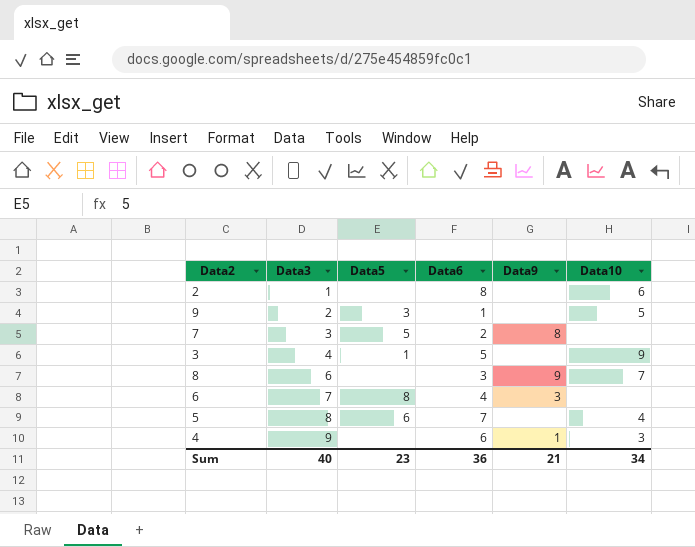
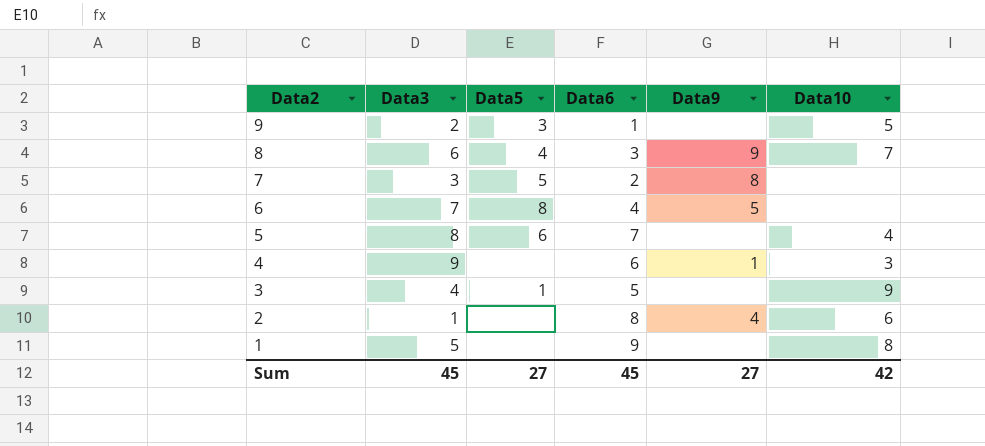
row order: Data3 ascending -> Data2 descending
8 | Data5: none -> 4
6 | Data9: 3 -> 5
2 | Data9: none -> 4
row 1: none -> 5 | none | 9 | none | 8
Sum | Data3: 40 -> 45
Sum | Data5: 23 -> 27
Sum | Data6: 36 -> 45
Sum | Data9: 21 -> 27
Sum | Data10: 34 -> 42

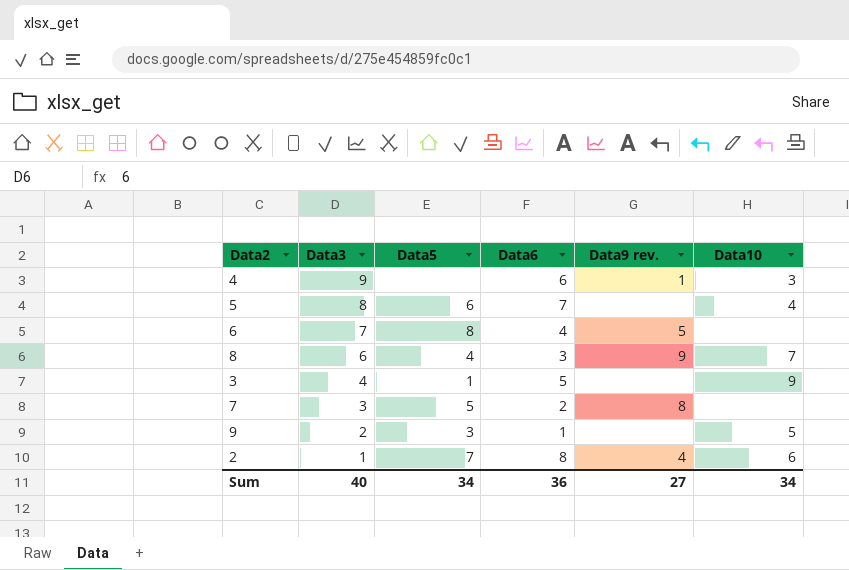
row order: Data2 descending -> Data3 descending
column name: Data9 -> Data9 rev.
row 1: 5 | none | 9 | none | 8 -> none
2 | Data5: none -> 7
Sum | Data3: 45 -> 40
Sum | Data5: 27 -> 34
Sum | Data6: 45 -> 36
Sum | Data10: 42 -> 34

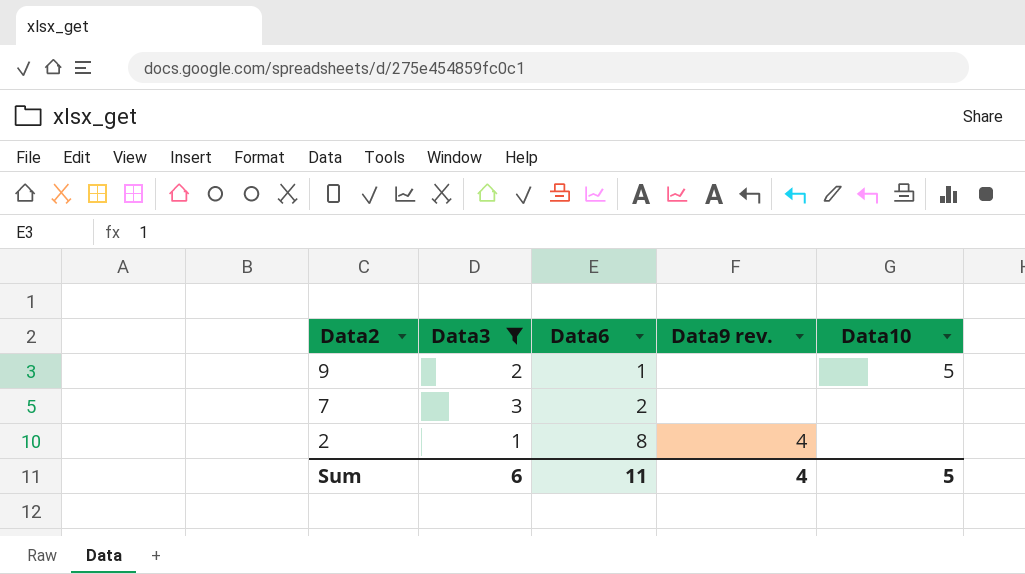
filter: none -> Data3 <= 3
row order: Data3 descending -> Data2 descending
column Data5 | position: 3 -> none
7 | Data9 rev.: 8 -> none
2 | Data10: 6 -> none
Sum | Data3: 40 -> 6
Sum | Data6: 36 -> 11
Sum | Data9 rev.: 27 -> 4
Sum | Data10: 34 -> 5

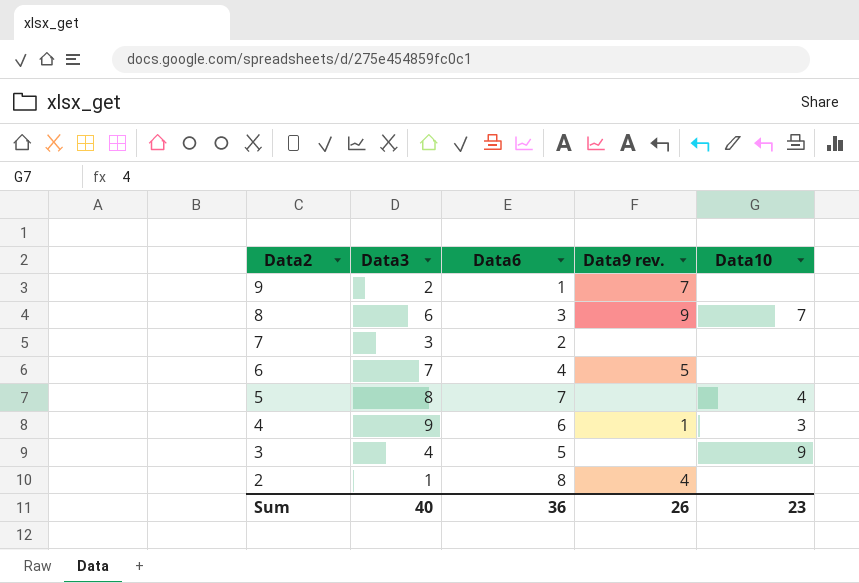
filter: Data3 <= 3 -> none
9 | Data9 rev.: none -> 7
9 | Data10: 5 -> none
Sum | Data3: 6 -> 40
Sum | Data6: 11 -> 36
Sum | Data9 rev.: 4 -> 26
Sum | Data10: 5 -> 23

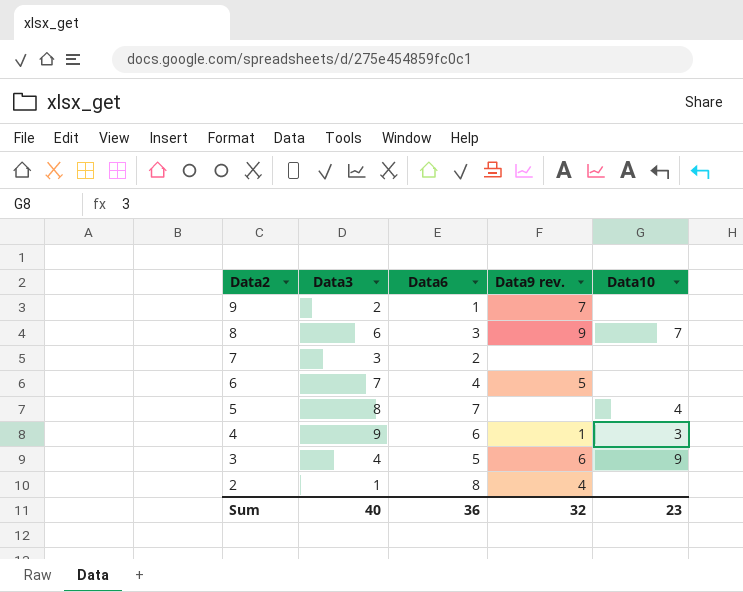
3 | Data9 rev.: none -> 6
Sum | Data9 rev.: 26 -> 32

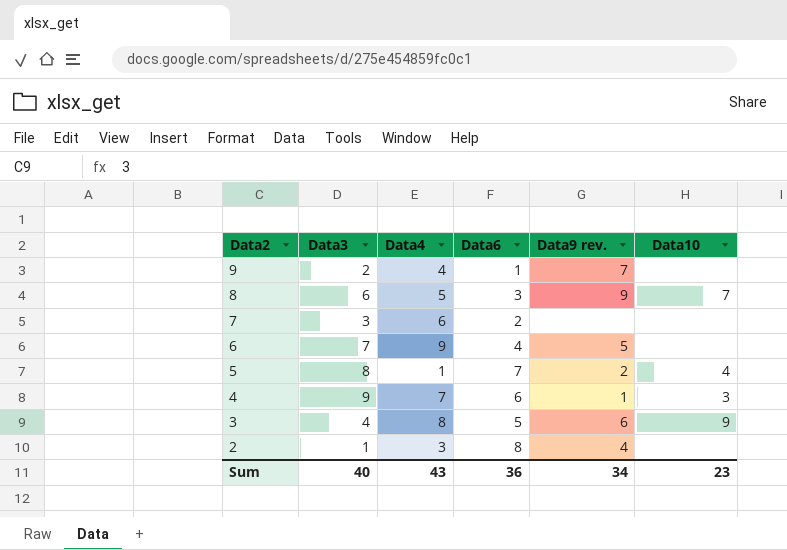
column Data4 | position: none -> 3
5 | Data9 rev.: none -> 2
Sum | Data9 rev.: 32 -> 34

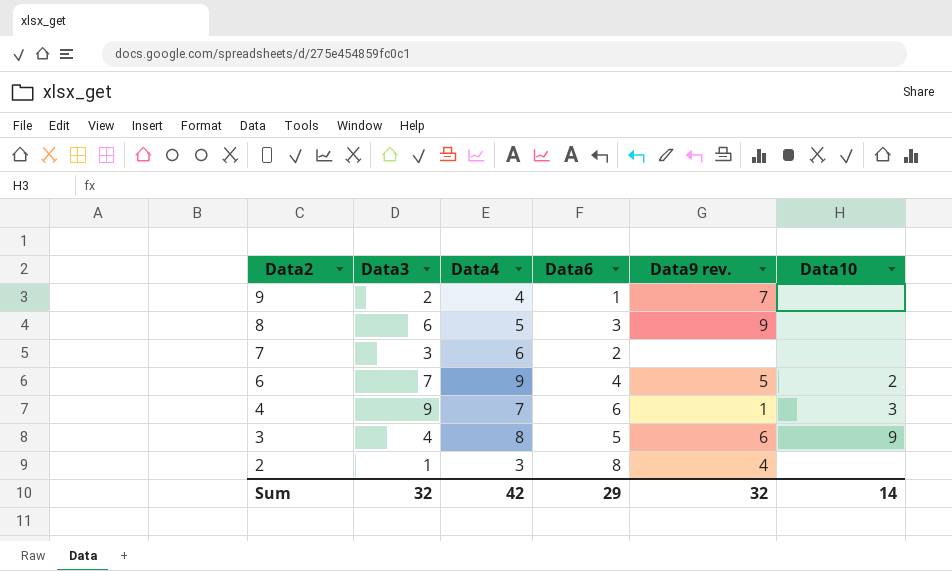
row 5: 8 | 1 | 7 | 2 | 4 -> none
8 | Data10: 7 -> none
6 | Data10: none -> 2
Sum | Data3: 40 -> 32
Sum | Data4: 43 -> 42
Sum | Data6: 36 -> 29
Sum | Data9 rev.: 34 -> 32
Sum | Data10: 23 -> 14

